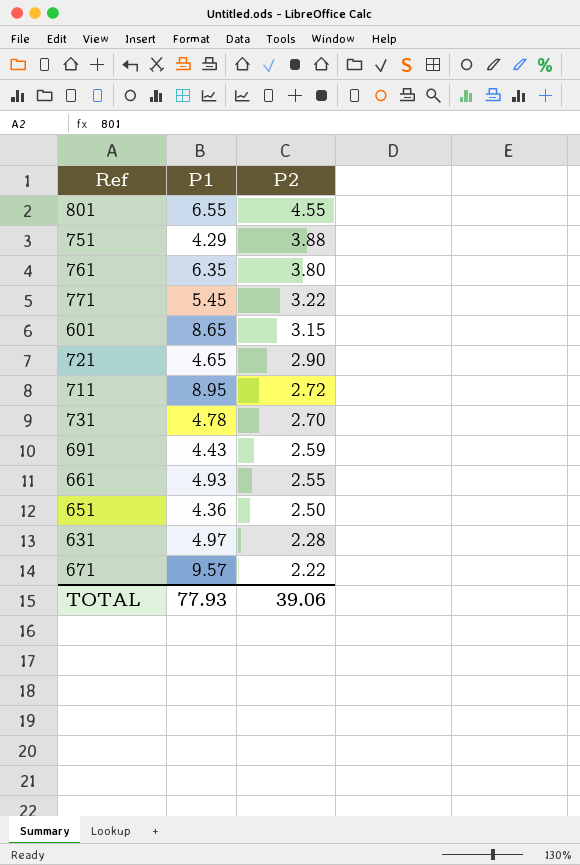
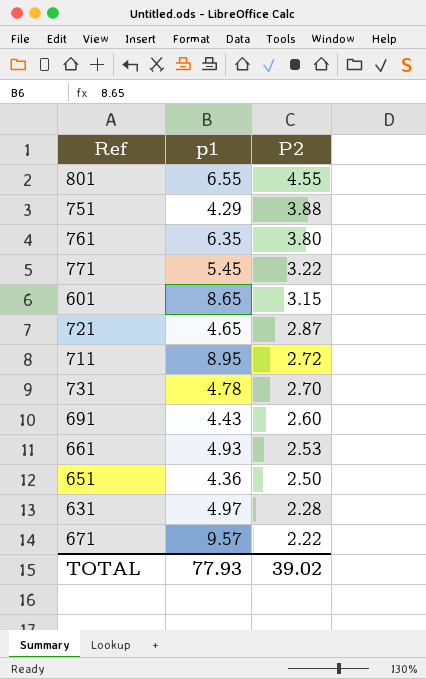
column name: P1 -> p1
721 | P2: 2.90 -> 2.87
691 | P2: 2.59 -> 2.60
661 | P2: 2.55 -> 2.53
TOTAL | P2: 39.06 -> 39.02

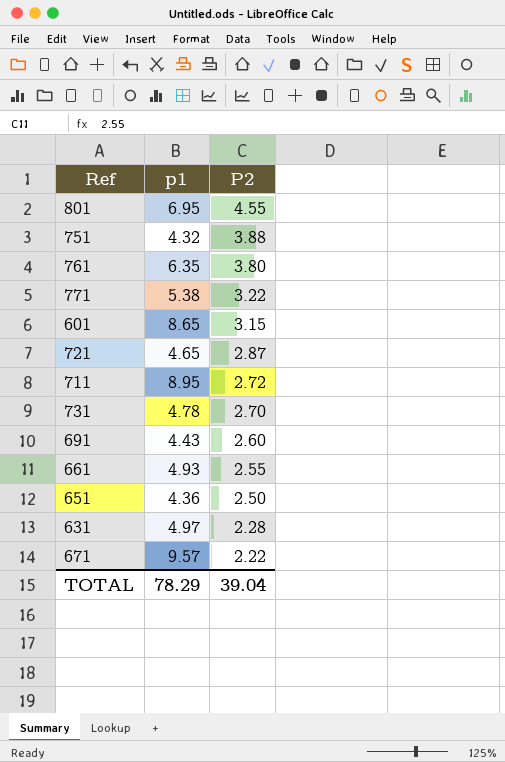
801 | p1: 6.55 -> 6.95
751 | p1: 4.29 -> 4.32
771 | p1: 5.45 -> 5.38
661 | P2: 2.53 -> 2.55
TOTAL | p1: 77.93 -> 78.29
TOTAL | P2: 39.02 -> 39.04

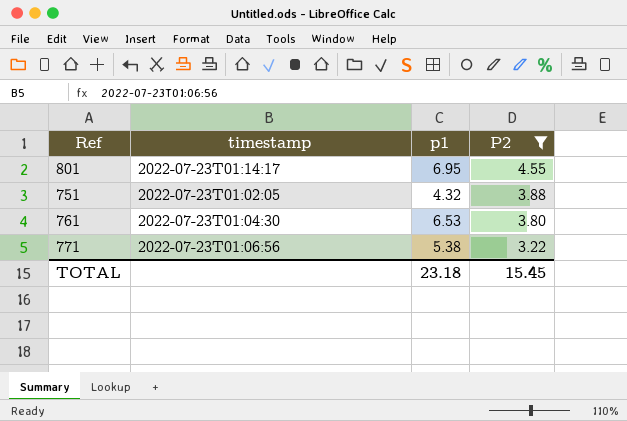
filter: none -> P2 >= 3.22
column timestamp | position: none -> 2
761 | p1: 6.35 -> 6.53
TOTAL | p1: 78.29 -> 23.18
TOTAL | P2: 39.04 -> 15.45

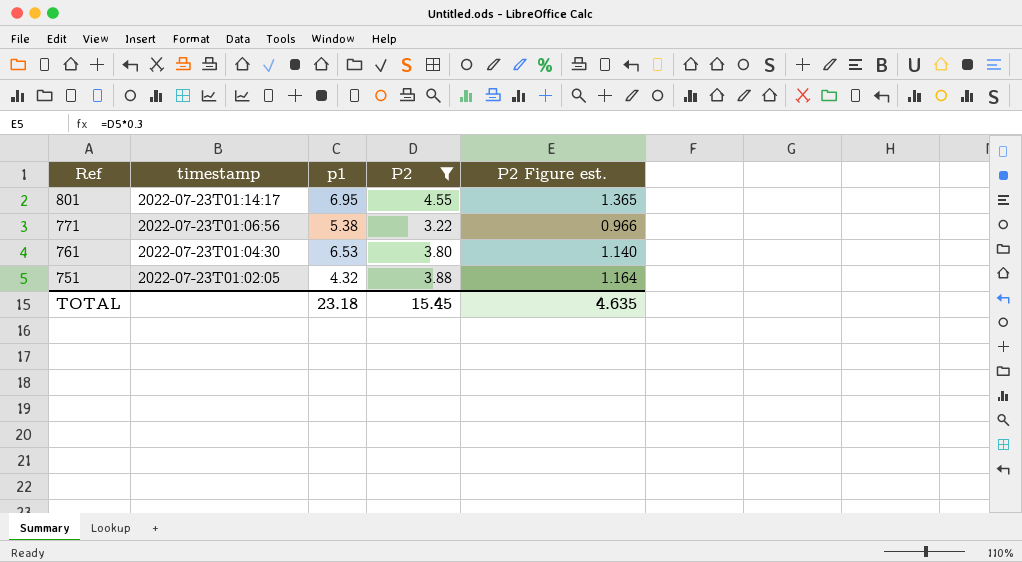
row order: P2 descending -> Ref descending
column P2 Figure est. | formula: none -> [P2] * 0.3

